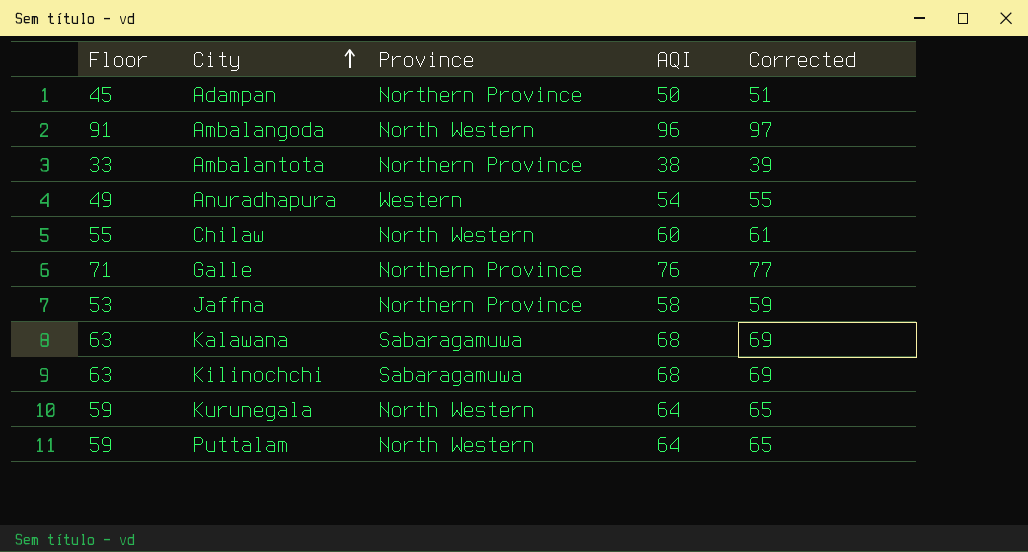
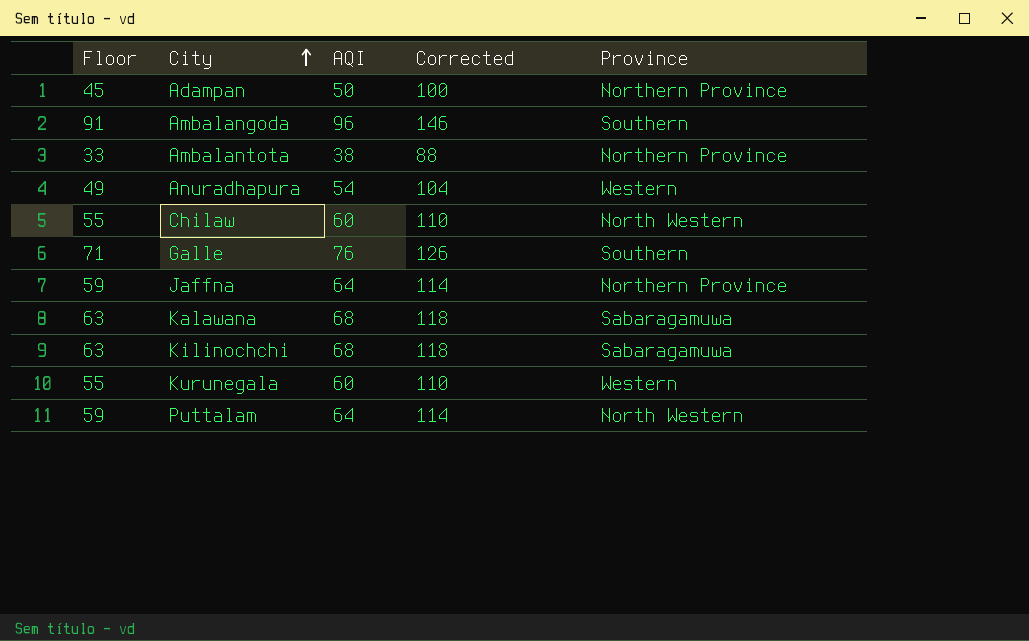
column Corrected | formula: [AQI] + 1 -> [AQI] + 50
column Province | position: 3 -> 5
Ambalangoda | Province: North Western -> Southern
Galle | Province: Northern Province -> Southern
Jaffna | Floor: 53 -> 59
Jaffna | AQI: 58 -> 64
Kurunegala | Floor: 59 -> 55
Kurunegala | AQI: 64 -> 60
Kurunegala | Province: North Western -> Western

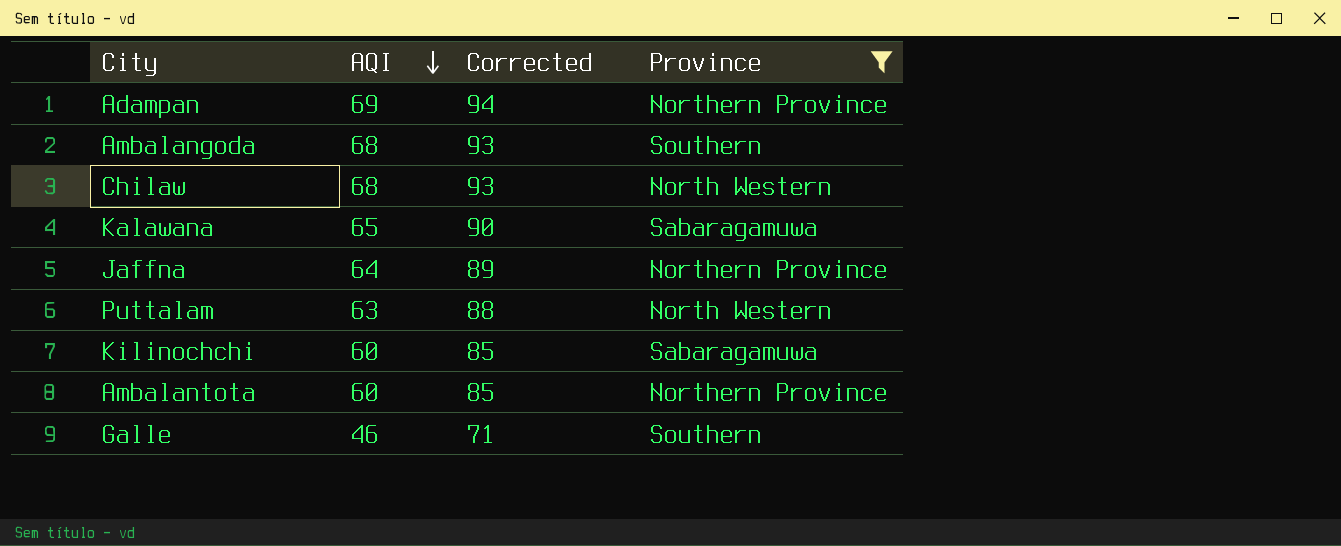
filter: none -> Province != Western
row order: City ascending -> AQI descending
column Floor | formula: [AQI] - 5 -> none
column Corrected | formula: [AQI] + 50 -> [AQI] + 25
Adampan | AQI: 50 -> 69
Ambalangoda | AQI: 96 -> 68
Chilaw | AQI: 60 -> 68
Kalawana | AQI: 68 -> 65
Puttalam | AQI: 64 -> 63
Kilinochchi | AQI: 68 -> 60
Ambalantota | AQI: 38 -> 60
Galle | AQI: 76 -> 46

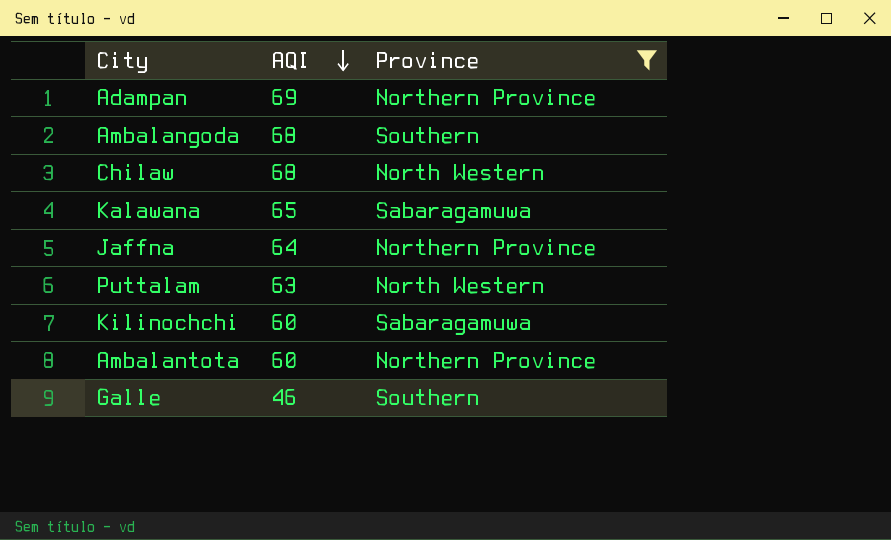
column Corrected | formula: [AQI] + 25 -> none

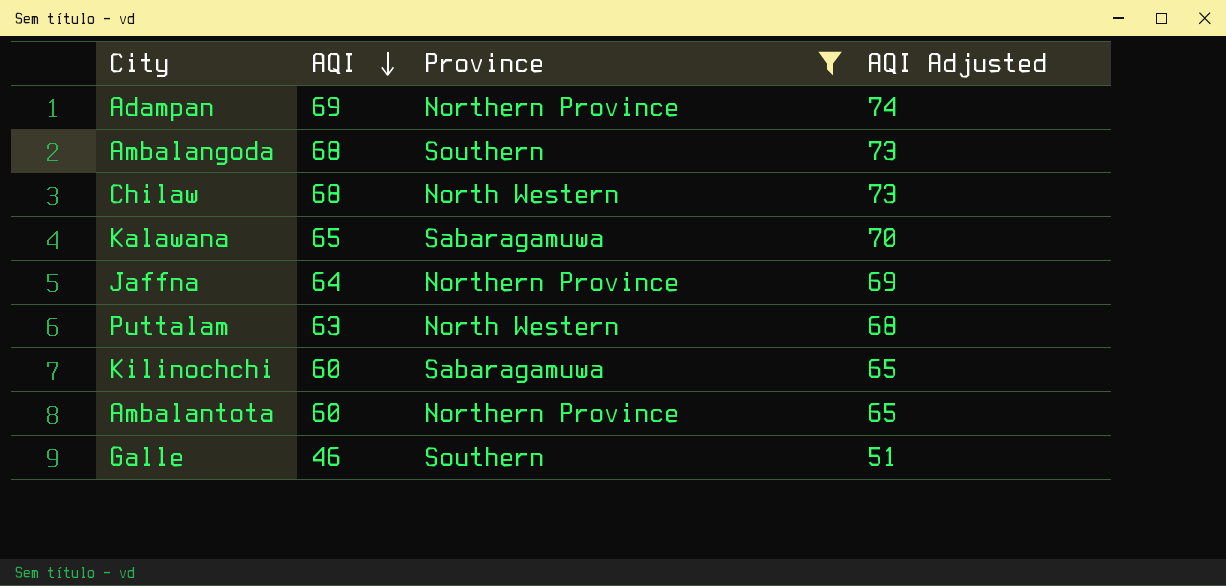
column AQI Adjusted | formula: none -> [AQI] + 5

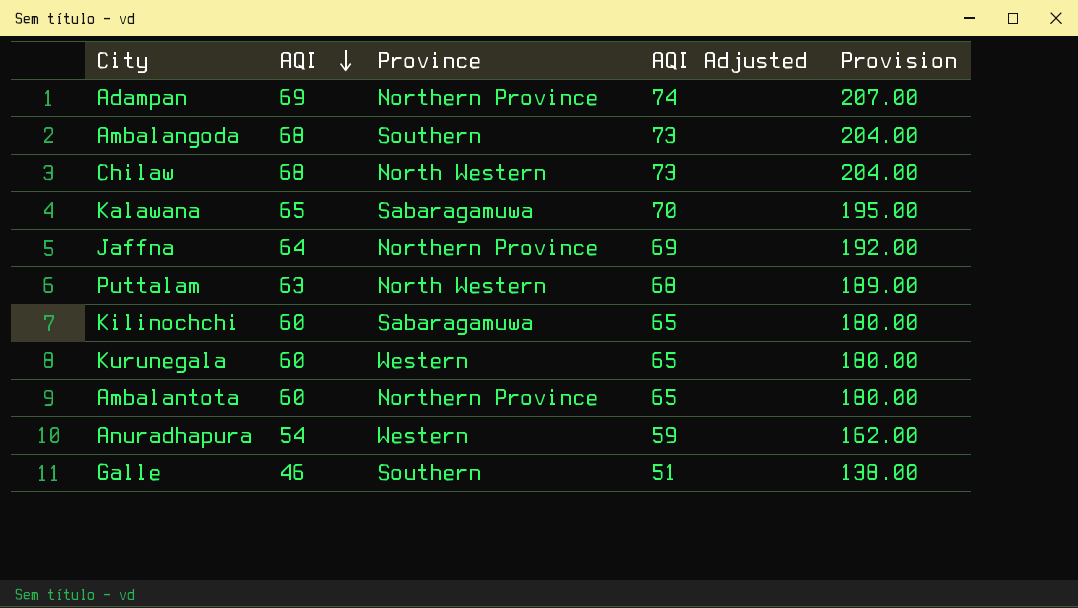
filter: Province != Western -> none
column Provision | formula: none -> [AQI] * 3

